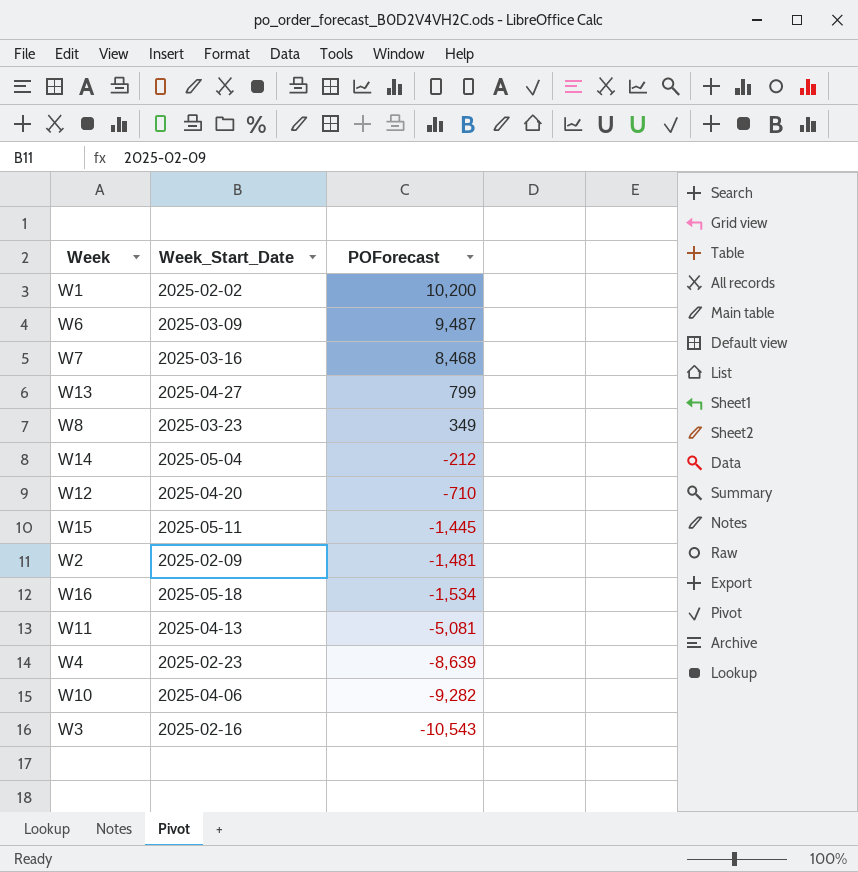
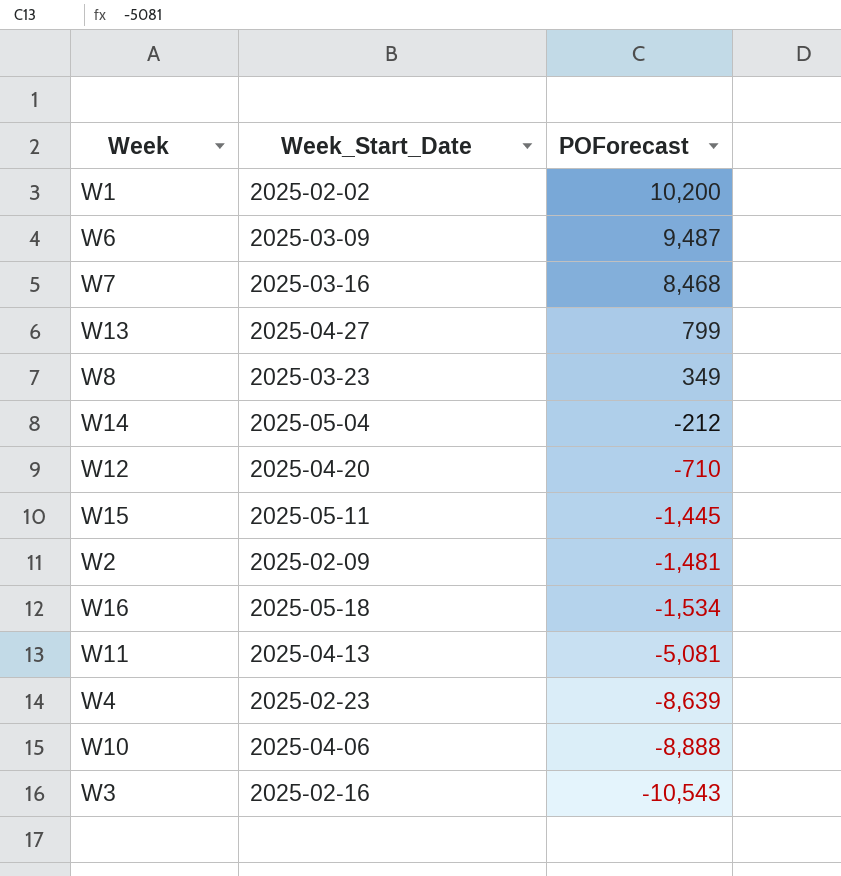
W10 | POForecast: -9,282 -> -8,888

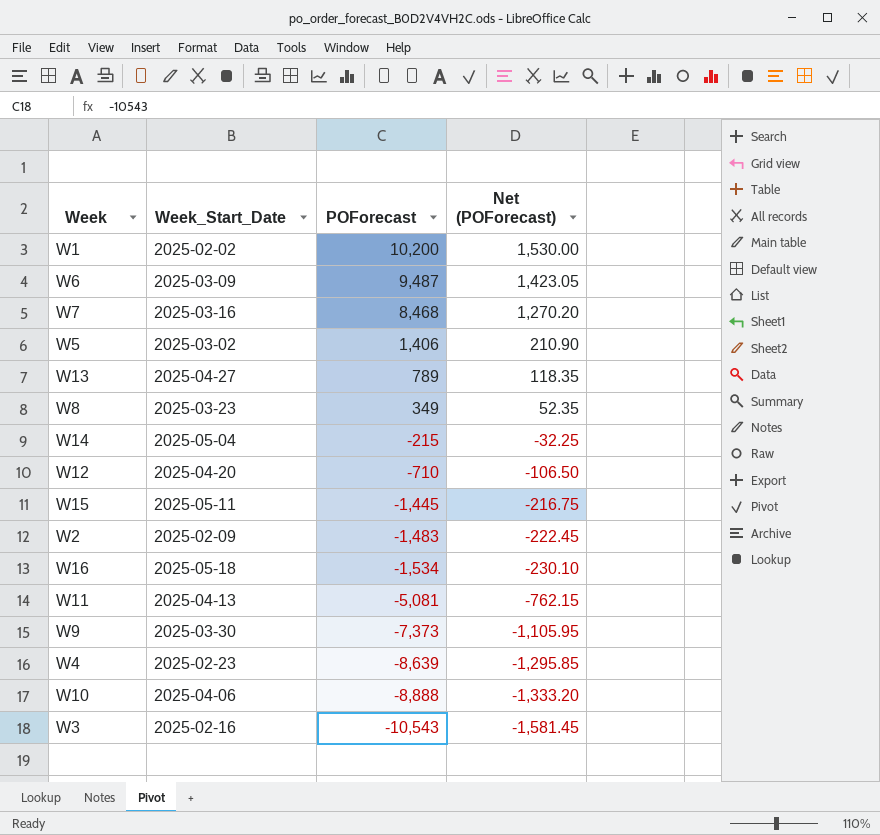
column Net (POForecast) | formula: none -> [POForecast] * 0.15
row W5: none -> 2025-03-02 | 1,406 | 210.90
W13 | POForecast: 799 -> 789
W14 | POForecast: -212 -> -215
W2 | POForecast: -1,481 -> -1,483
row W9: none -> 2025-03-30 | -7,373 | -1,105.95

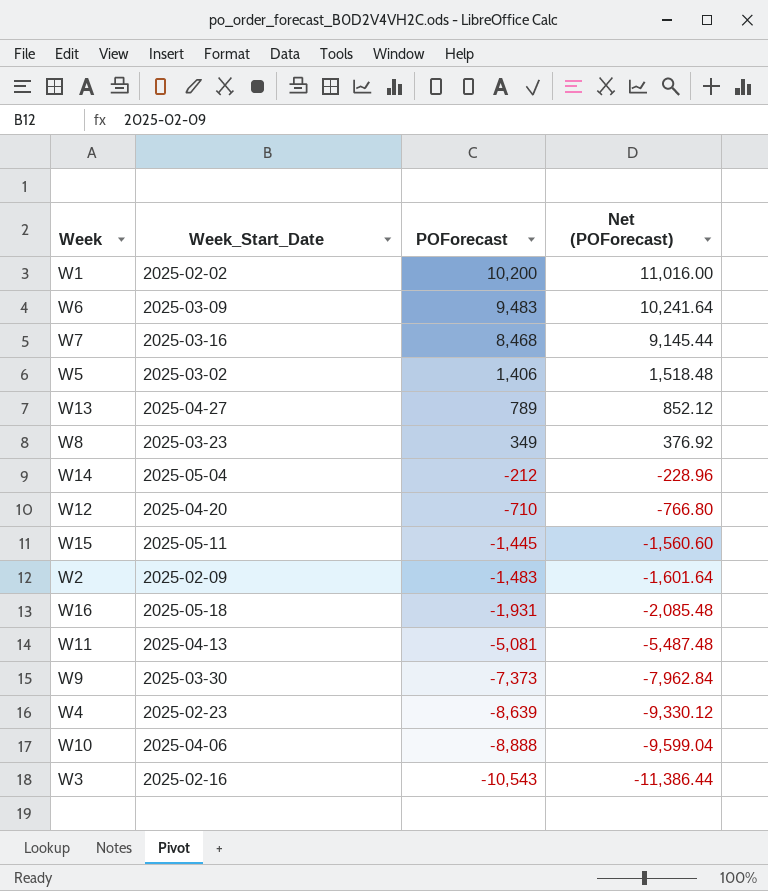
column Net (POForecast) | formula: [POForecast] * 0.15 -> [POForecast] * 1.08
W6 | POForecast: 9,487 -> 9,483
W14 | POForecast: -215 -> -212
W16 | POForecast: -1,534 -> -1,931

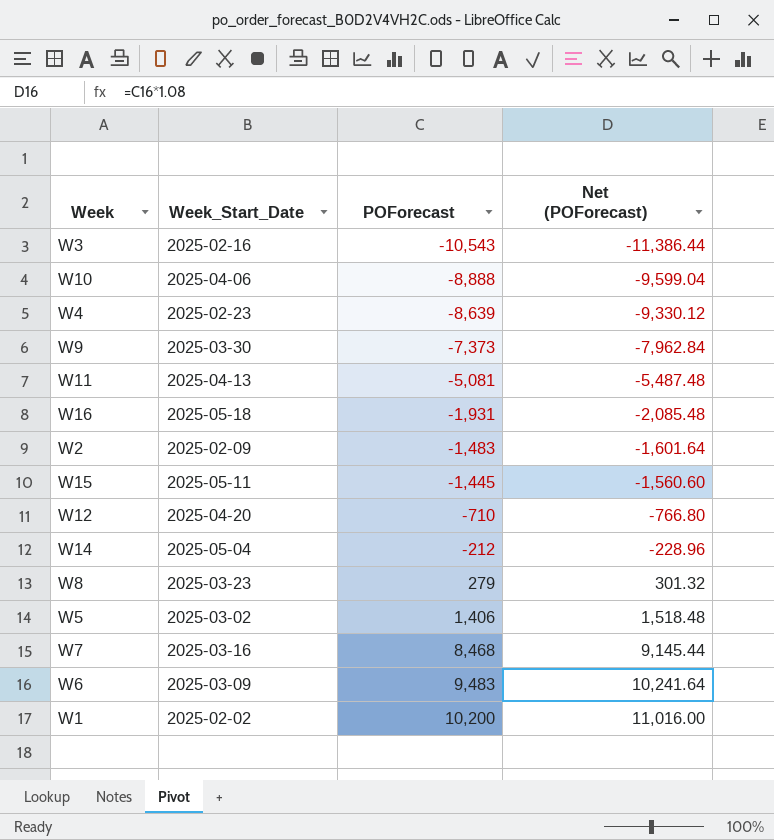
row order: POForecast descending -> POForecast ascending
row W13: 2025-04-27 | 789 | 852.12 -> none
W8 | POForecast: 349 -> 279
W8 | Net (POForecast): 376.92 -> 301.32

